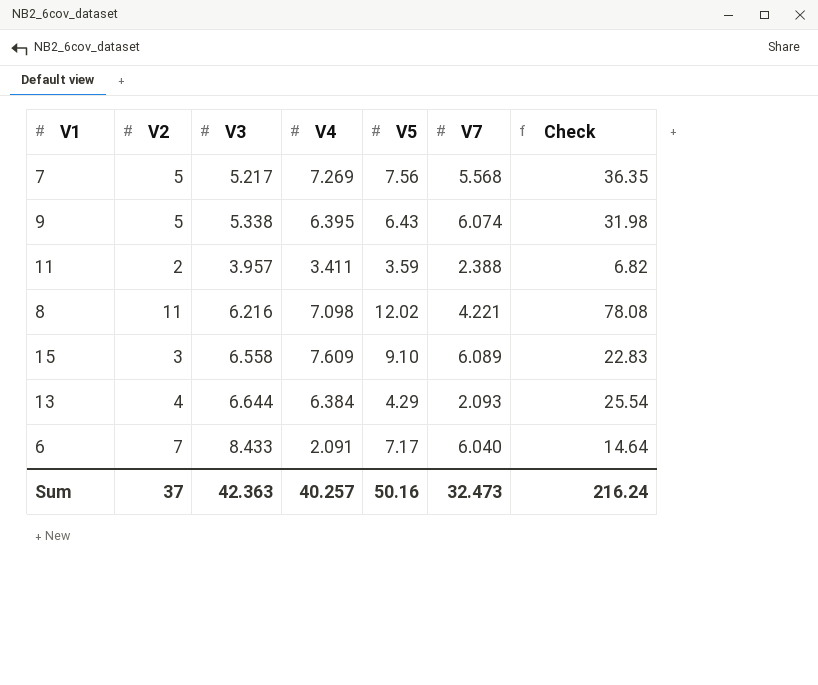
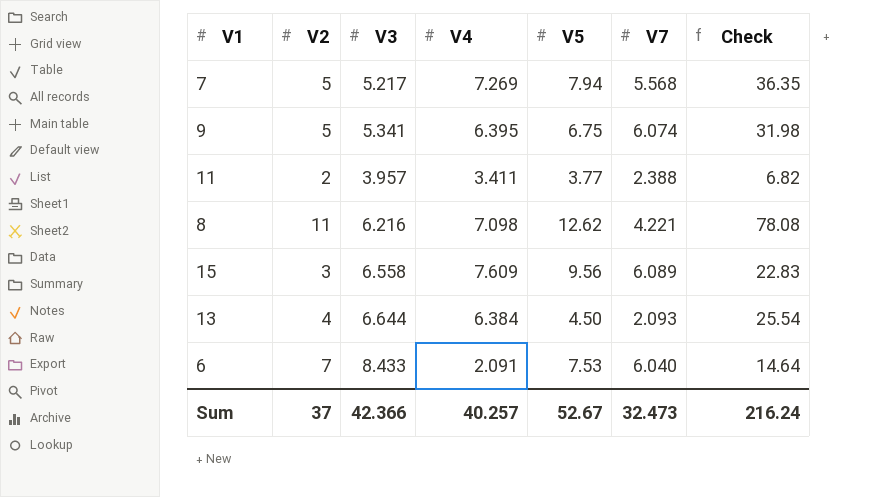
7 | V5: 7.56 -> 7.94
9 | V3: 5.338 -> 5.341
9 | V5: 6.43 -> 6.75
11 | V5: 3.59 -> 3.77
8 | V5: 12.02 -> 12.62
15 | V5: 9.10 -> 9.56
13 | V5: 4.29 -> 4.50
6 | V5: 7.17 -> 7.53
Sum | V3: 42.363 -> 42.366
Sum | V5: 50.16 -> 52.67

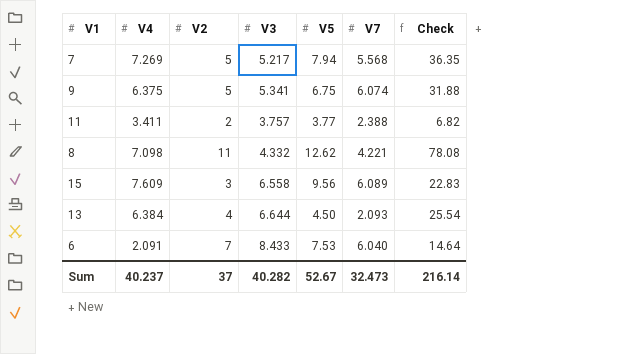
column V4 | position: 4 -> 2
9 | V4: 6.395 -> 6.375
9 | Check: 31.98 -> 31.88
11 | V3: 3.957 -> 3.757
8 | V3: 6.216 -> 4.332
Sum | V4: 40.257 -> 40.237
Sum | V3: 42.366 -> 40.282
Sum | Check: 216.24 -> 216.14

